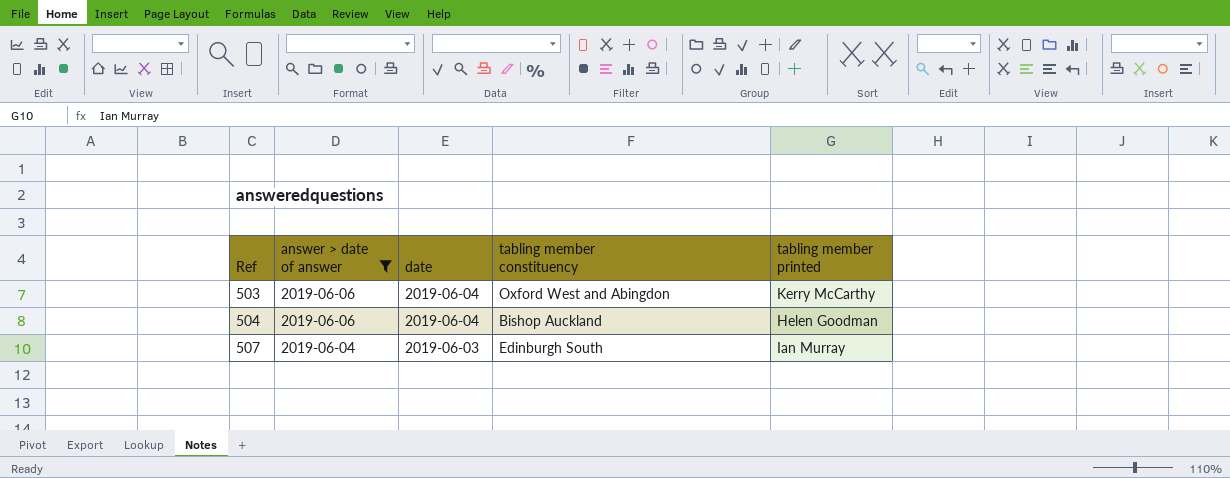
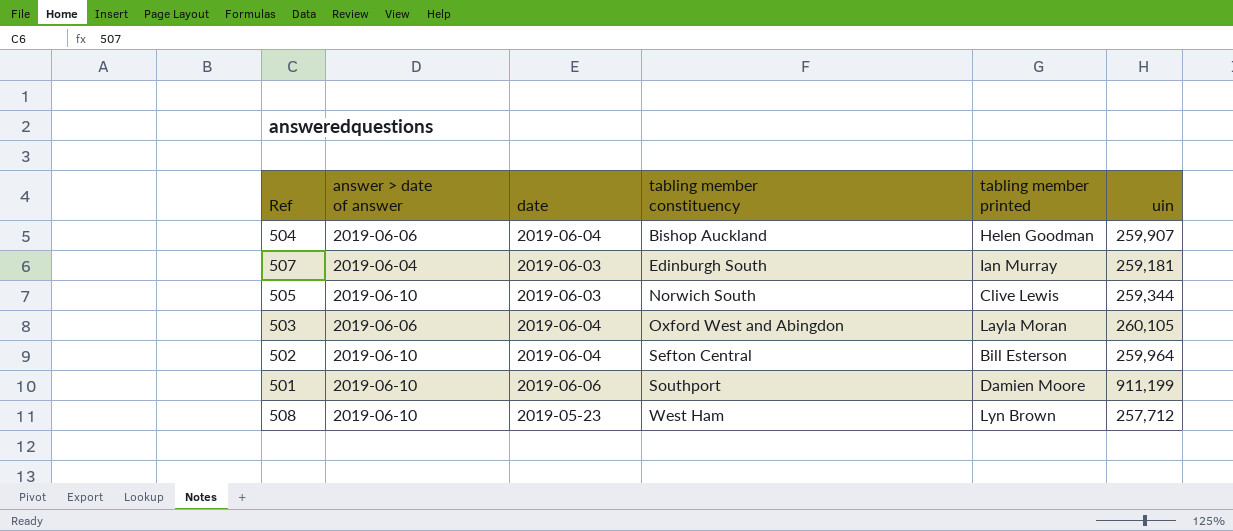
filter: answer > date of answer != 2019-06-10 -> none
row order: Ref ascending -> tabling member constituency ascending
column uin | position: none -> 6
503 | tabling member printed: Kerry McCarthy -> Layla Moran

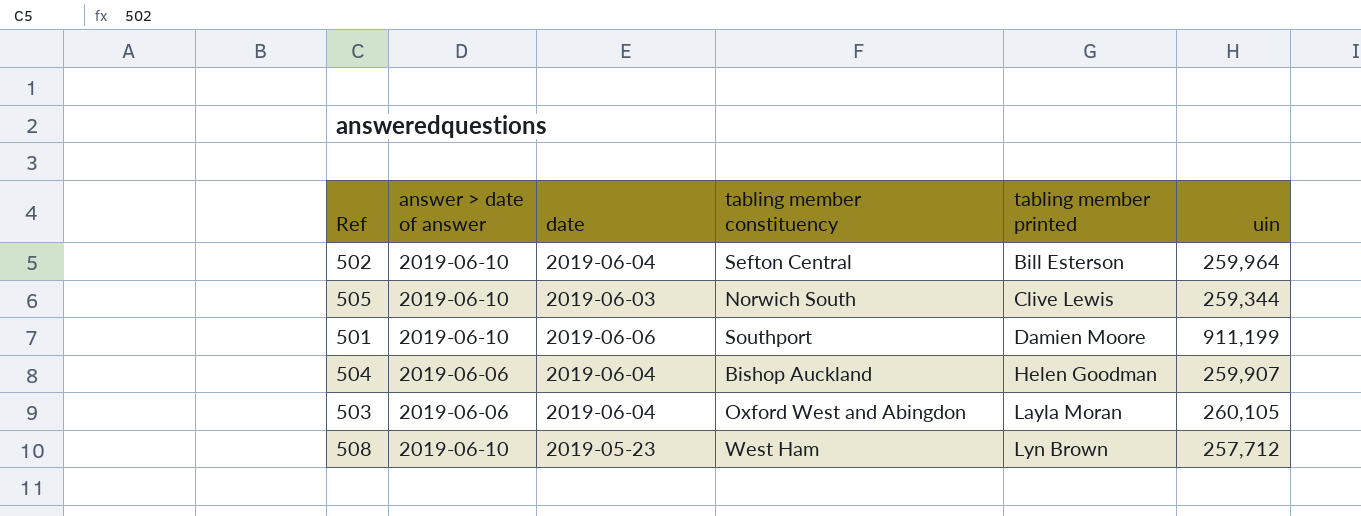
row order: tabling member constituency ascending -> tabling member printed ascending
row 507: 2019-06-04 | 2019-06-03 | Edinburgh South | Ian Murray | 259,181 -> none

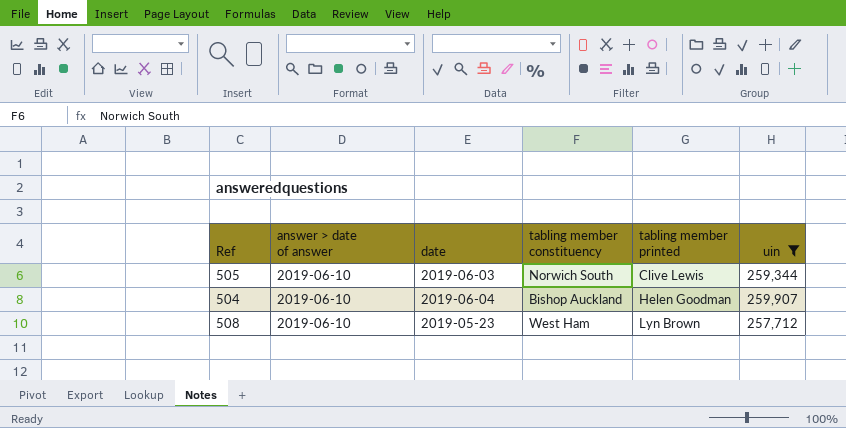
filter: none -> uin <= 259,907
504 | answer > date of answer: 2019-06-06 -> 2019-06-10

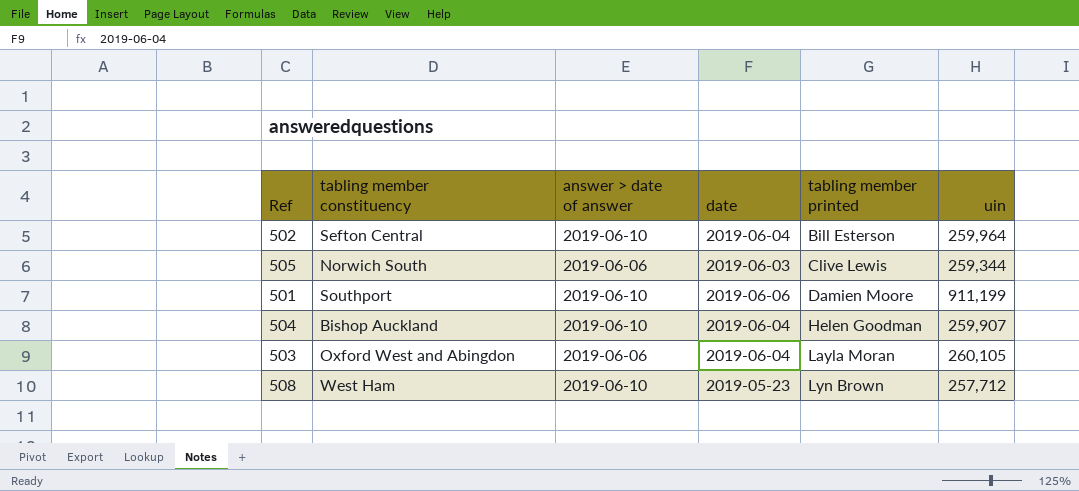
filter: uin <= 259,907 -> none
column tabling member constituency | position: 4 -> 2
505 | answer > date of answer: 2019-06-10 -> 2019-06-06

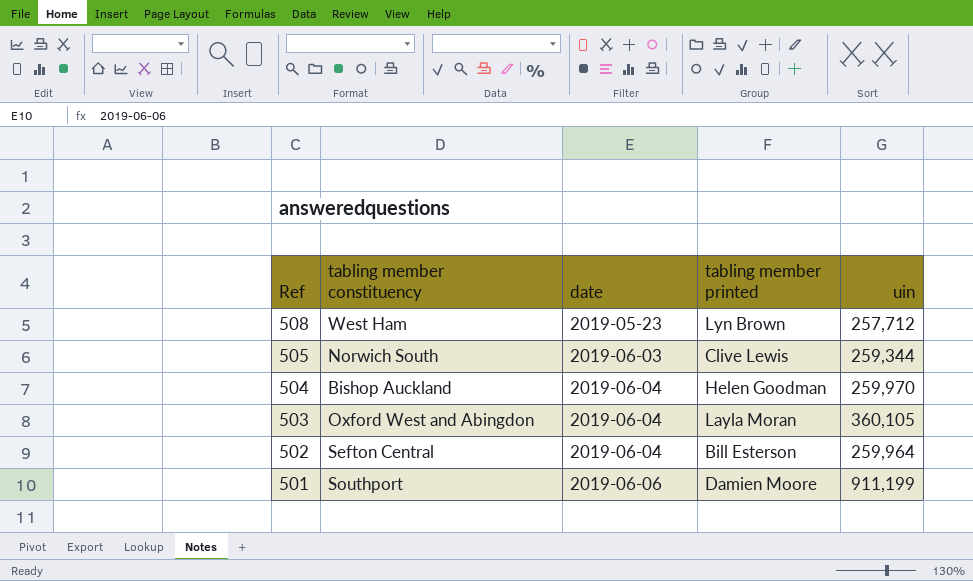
row order: tabling member printed ascending -> Ref descending
column answer > date of answer | position: 3 -> none
504 | uin: 259,907 -> 259,970
503 | uin: 260,105 -> 360,105

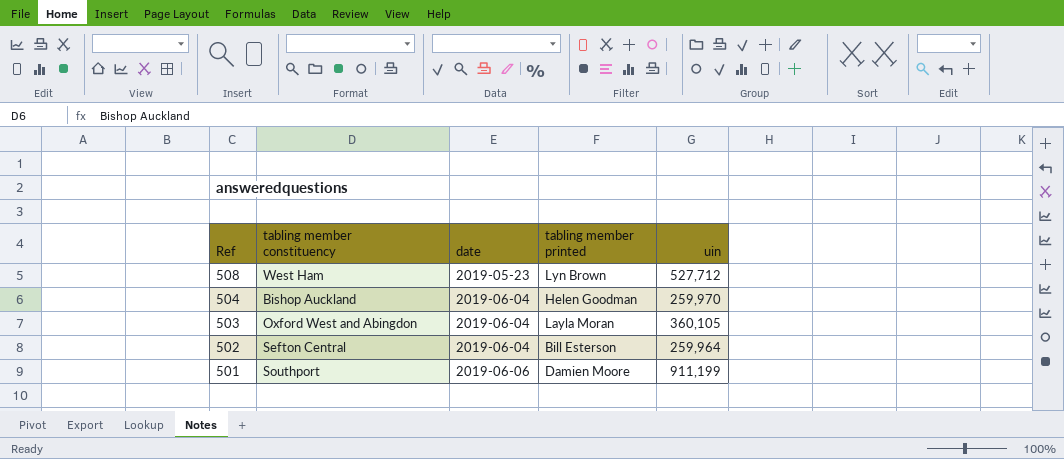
row 505: Norwich South | 2019-06-03 | Clive Lewis | 259,344 -> none
508 | uin: 257,712 -> 527,712

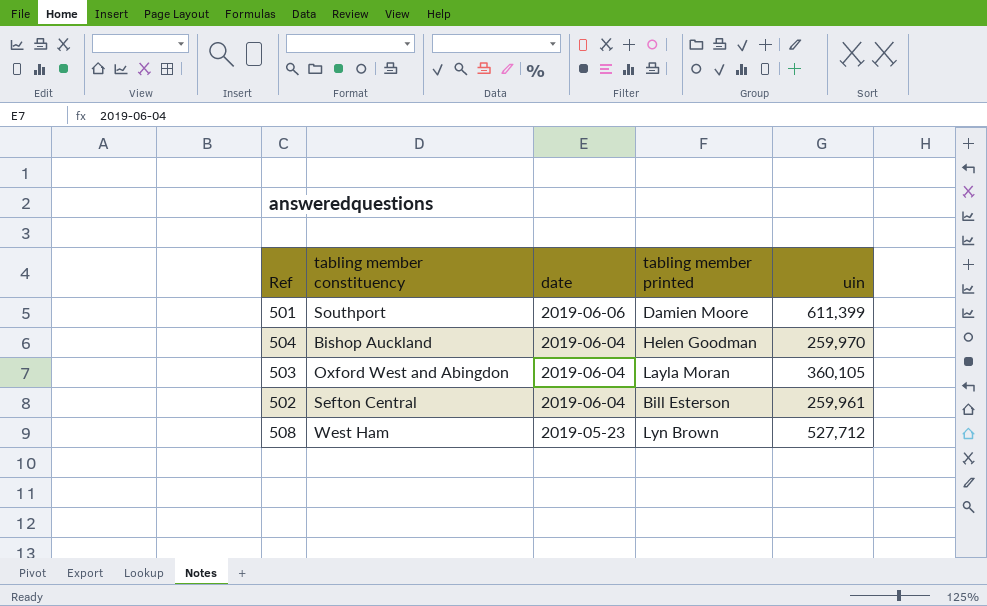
row order: Ref descending -> date descending
501 | uin: 911,199 -> 611,399
502 | uin: 259,964 -> 259,961

